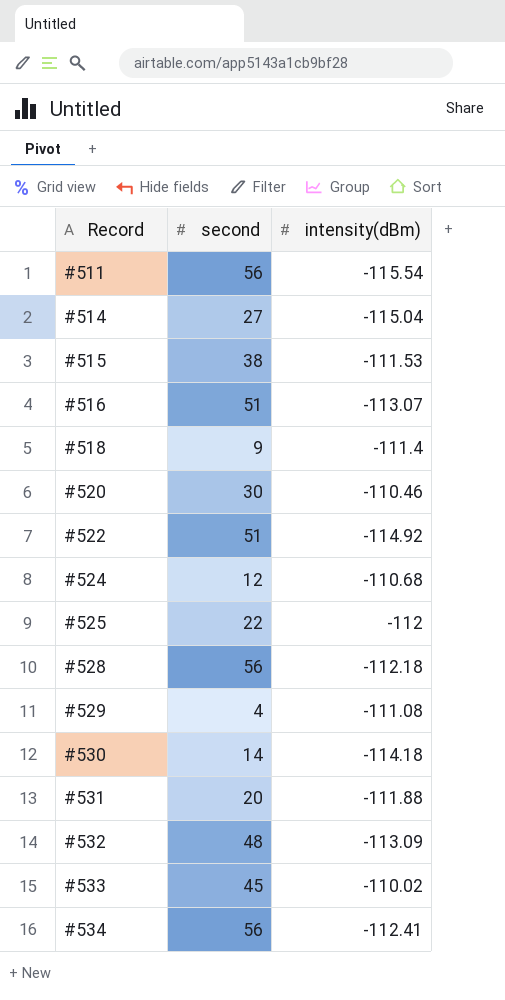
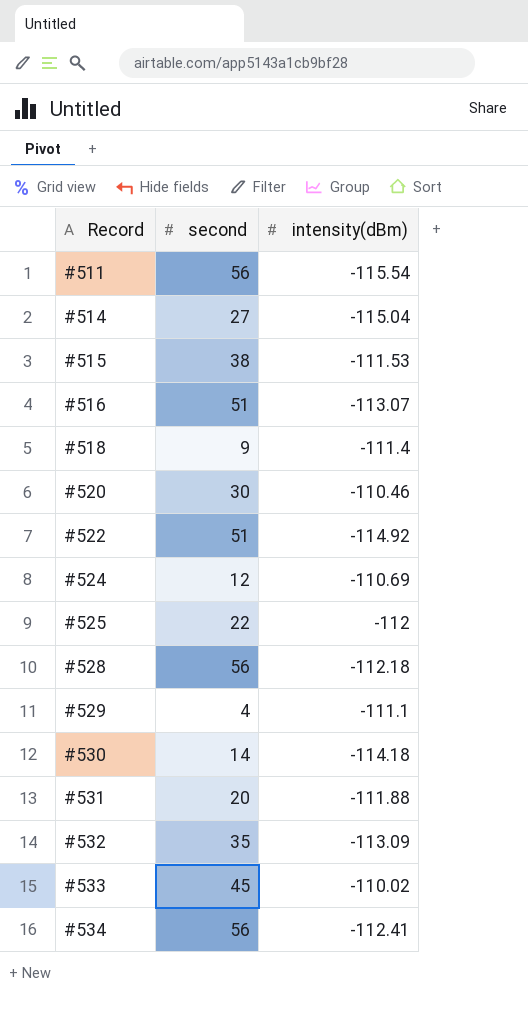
#524 | intensity(dBm): -110.68 -> -110.69
#529 | intensity(dBm): -111.08 -> -111.1
#532 | second: 48 -> 35

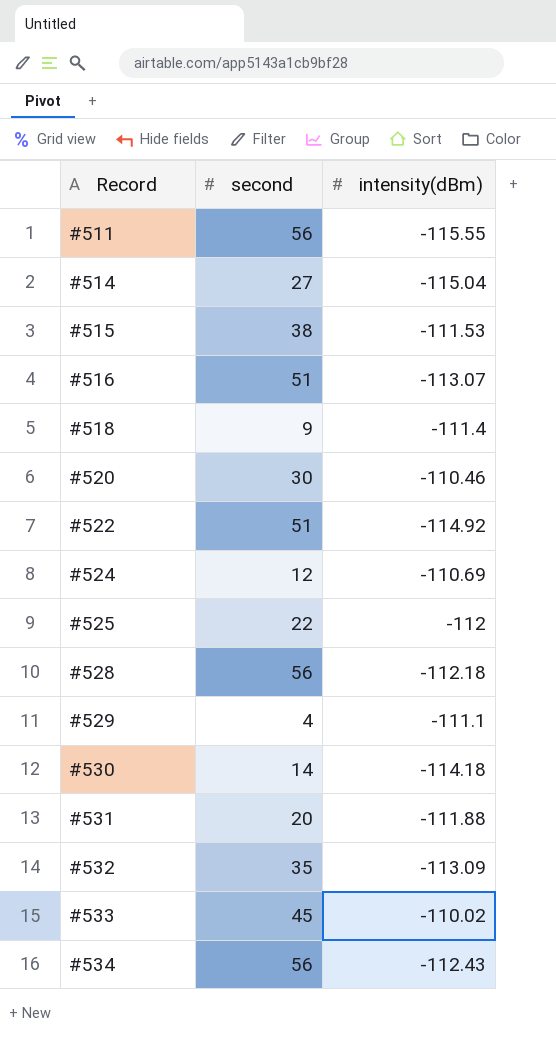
#511 | intensity(dBm): -115.54 -> -115.55
#534 | intensity(dBm): -112.41 -> -112.43

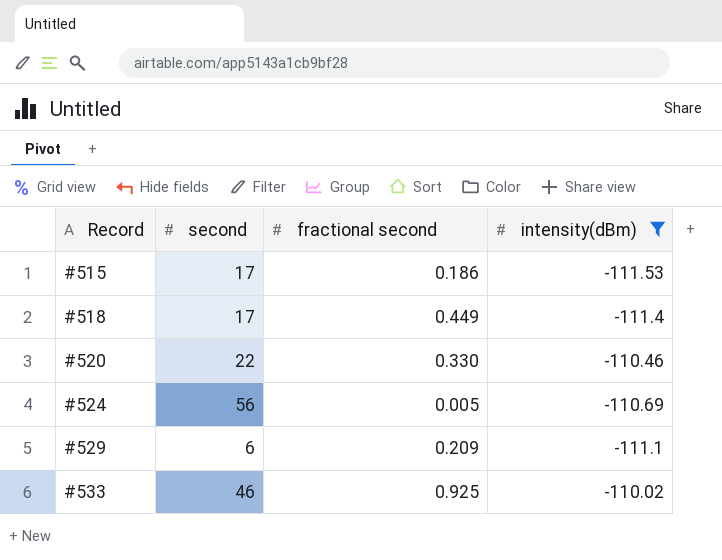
filter: none -> intensity(dBm) >= -111.53
column fractional second | position: none -> 3
#515 | second: 38 -> 17
#518 | second: 9 -> 17
#520 | second: 30 -> 22
#524 | second: 12 -> 56
#529 | second: 4 -> 6
#533 | second: 45 -> 46

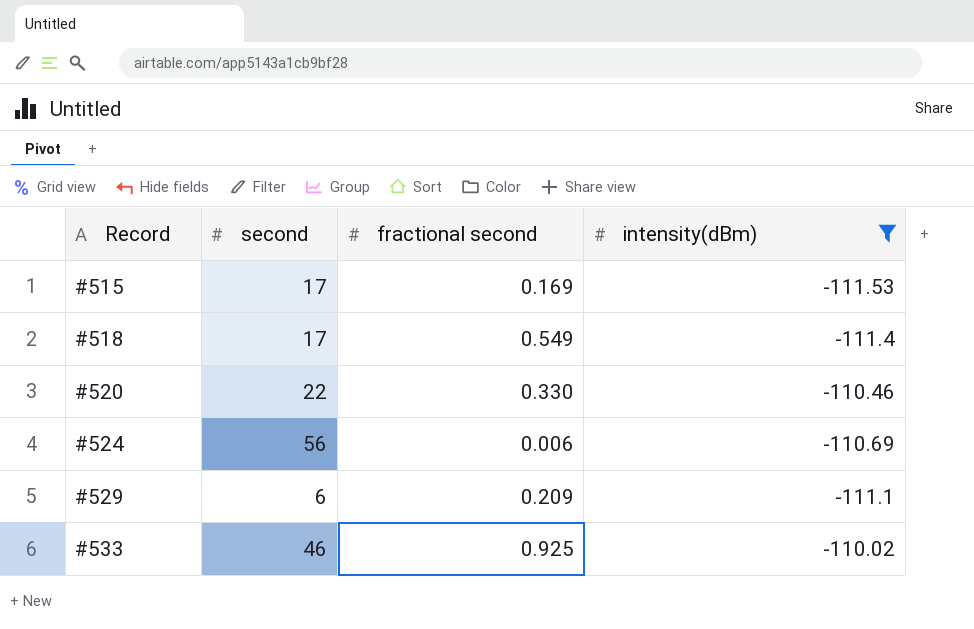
#515 | fractional second: 0.186 -> 0.169
#518 | fractional second: 0.449 -> 0.549
#524 | fractional second: 0.005 -> 0.006

